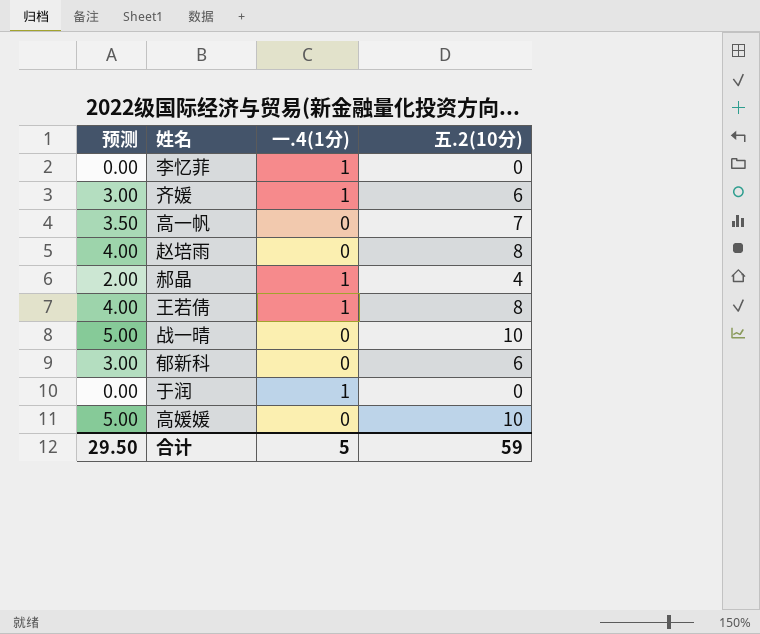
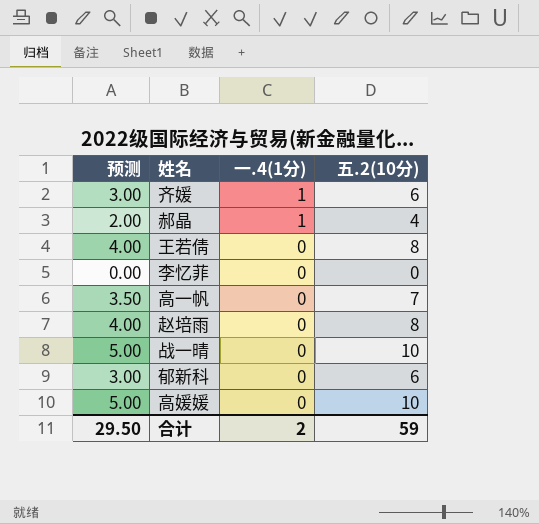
row order: none -> 一.4(1分) descending
row 于润: 0.00 | 1 | 0 -> none
王若倩 | 一.4(1分): 1 -> 0
李忆菲 | 一.4(1分): 1 -> 0
合计 | 一.4(1分): 5 -> 2

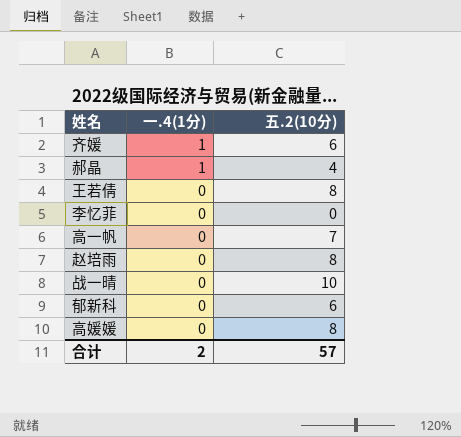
column 预测 | formula: [五.2(10分)] * 0.5 -> none
高媛媛 | 五.2(10分): 10 -> 8
合计 | 五.2(10分): 59 -> 57

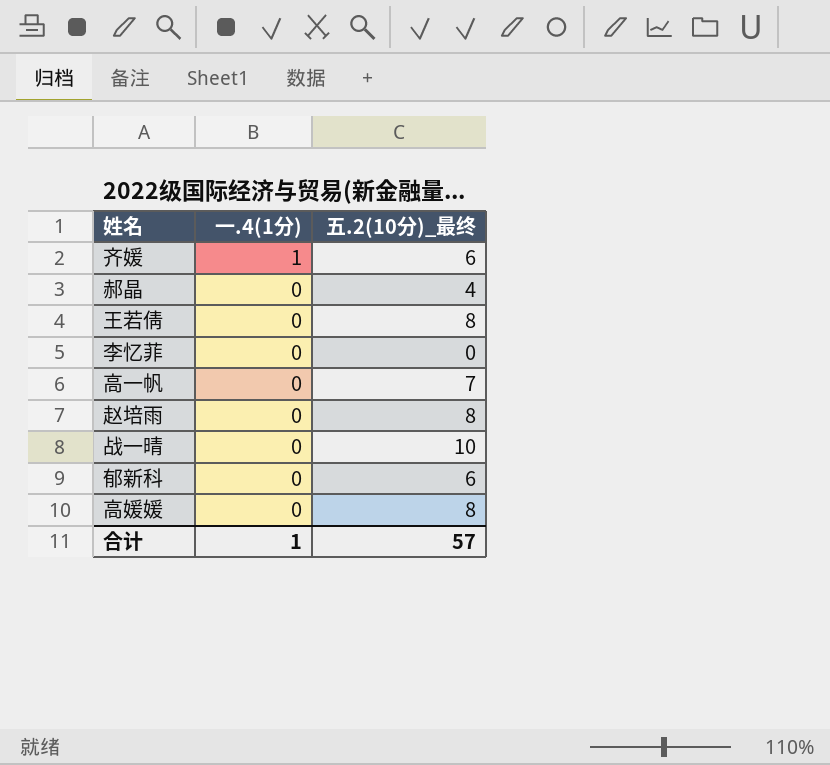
column name: 五.2(10分) -> 五.2(10分)_最终
郝晶 | 一.4(1分): 1 -> 0
合计 | 一.4(1分): 2 -> 1

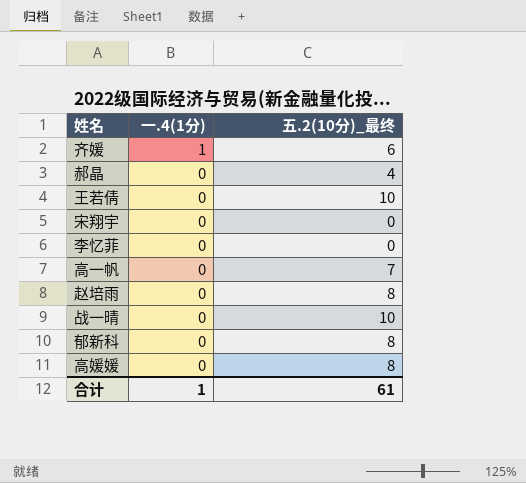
王若倩 | 五.2(10分)_最终: 8 -> 10
row 宋翔宇: none -> 0 | 0
郁新科 | 五.2(10分)_最终: 6 -> 8
合计 | 五.2(10分)_最终: 57 -> 61

